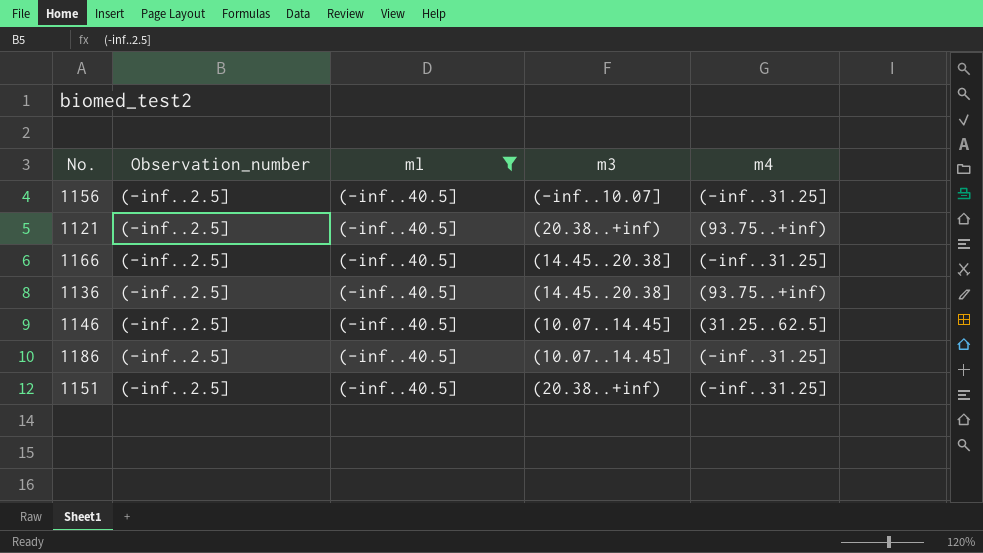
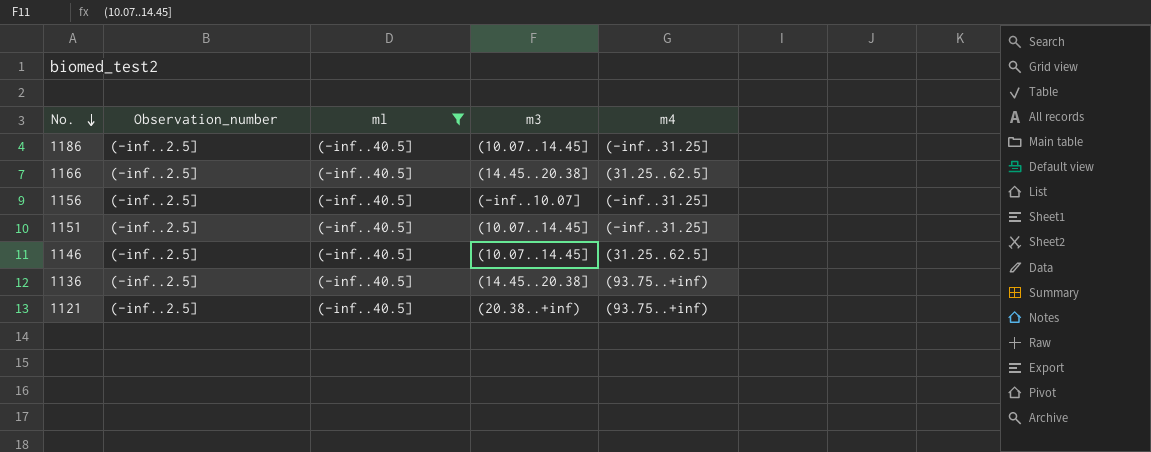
row order: none -> No. descending
1166 | m4: (-inf..31.25] -> (31.25..62.5]
1151 | m3: (20.38..+inf) -> (10.07..14.45]

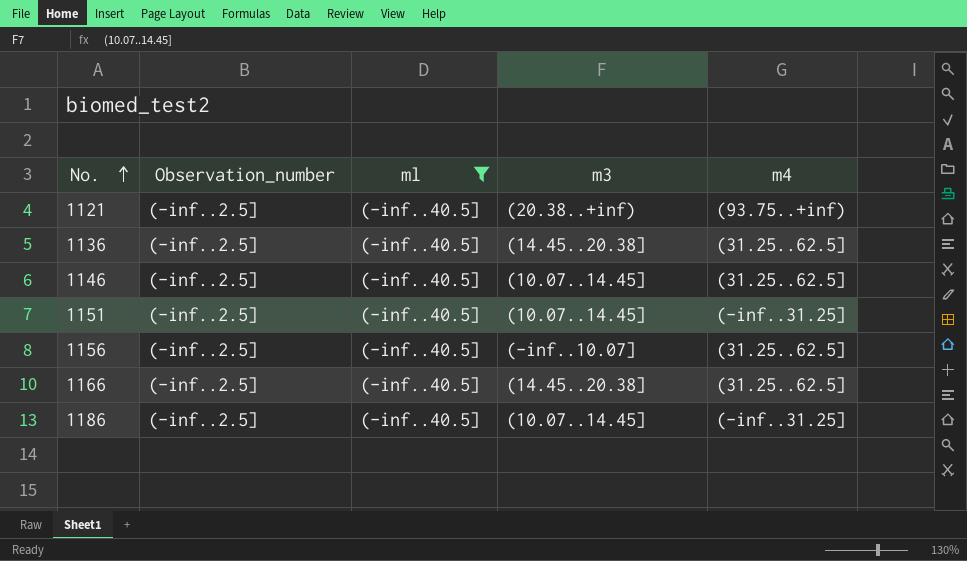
row order: No. descending -> No. ascending
1136 | m4: (93.75..+inf) -> (31.25..62.5]
1156 | m4: (-inf..31.25] -> (31.25..62.5]

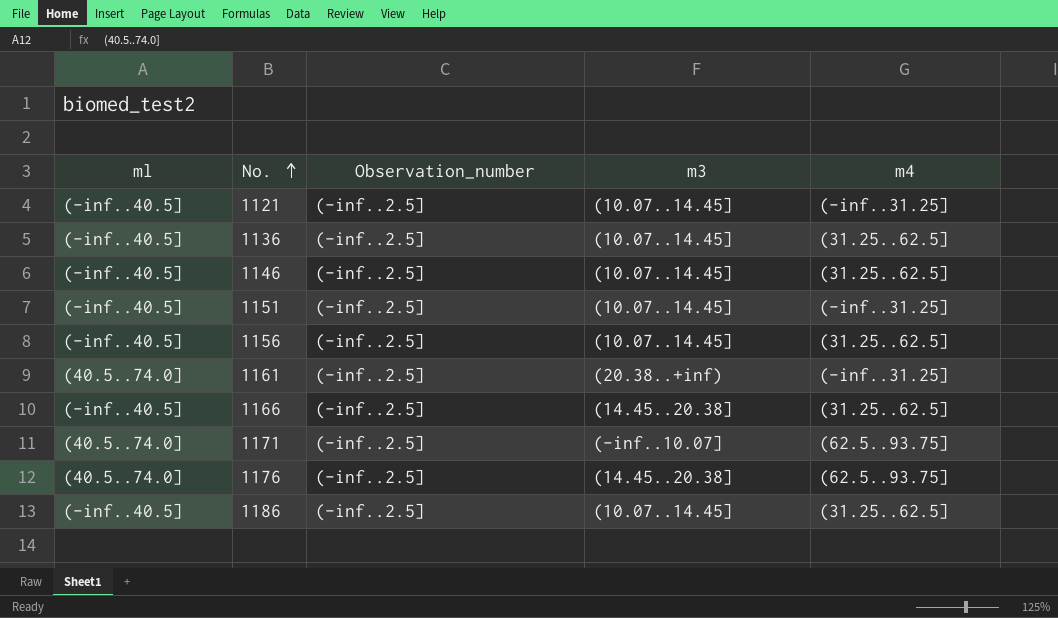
filter: ml = (-inf..40.5] -> none
column ml | position: 3 -> 1
1121 | m3: (20.38..+inf) -> (10.07..14.45]
1121 | m4: (93.75..+inf) -> (-inf..31.25]
1136 | m3: (14.45..20.38] -> (10.07..14.45]
1156 | m3: (-inf..10.07] -> (10.07..14.45]
1186 | m4: (-inf..31.25] -> (31.25..62.5]

